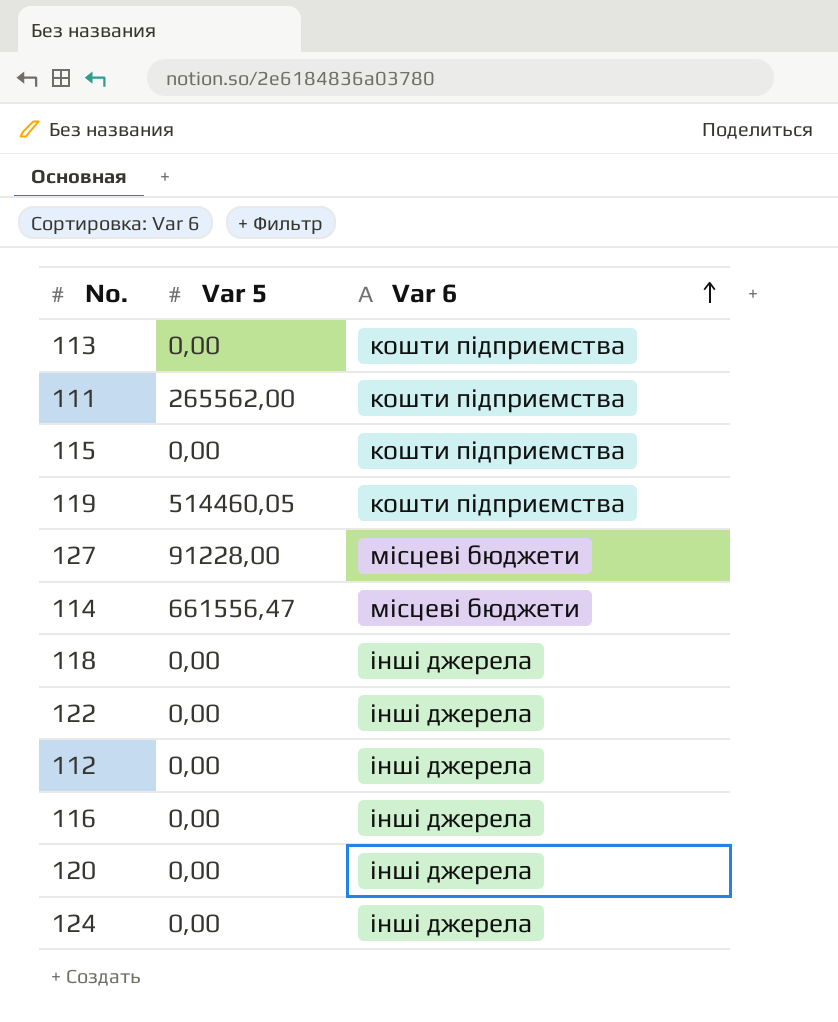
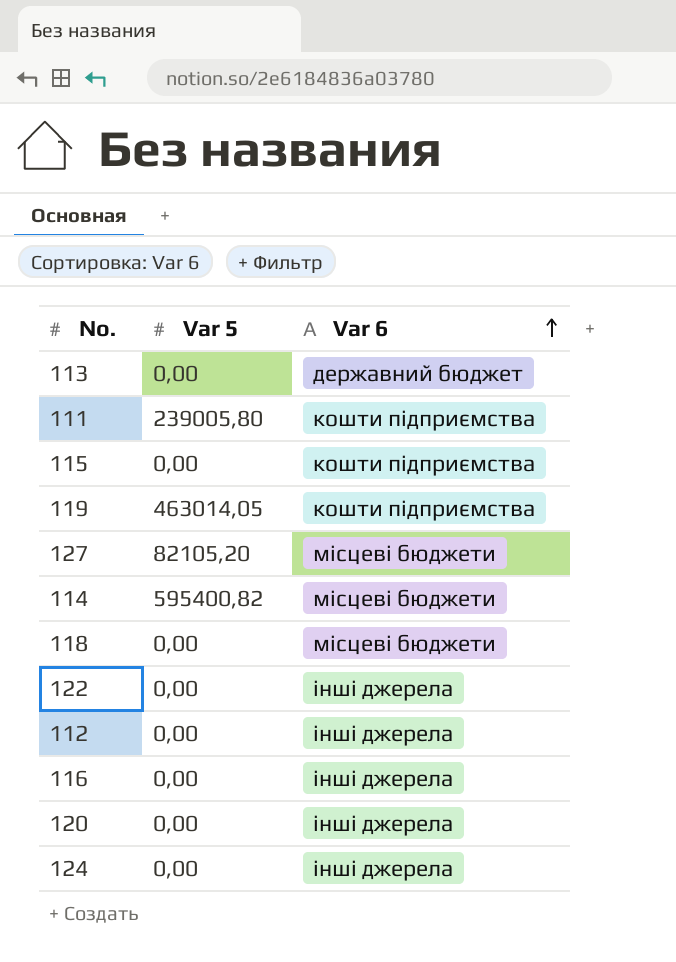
113 | Var 6: кошти підприємства -> державний бюджет
111 | Var 5: 265562,00 -> 239005,80
119 | Var 5: 514460,05 -> 463014,05
127 | Var 5: 91228,00 -> 82105,20
114 | Var 5: 661556,47 -> 595400,82
118 | Var 6: інші джерела -> місцеві бюджети

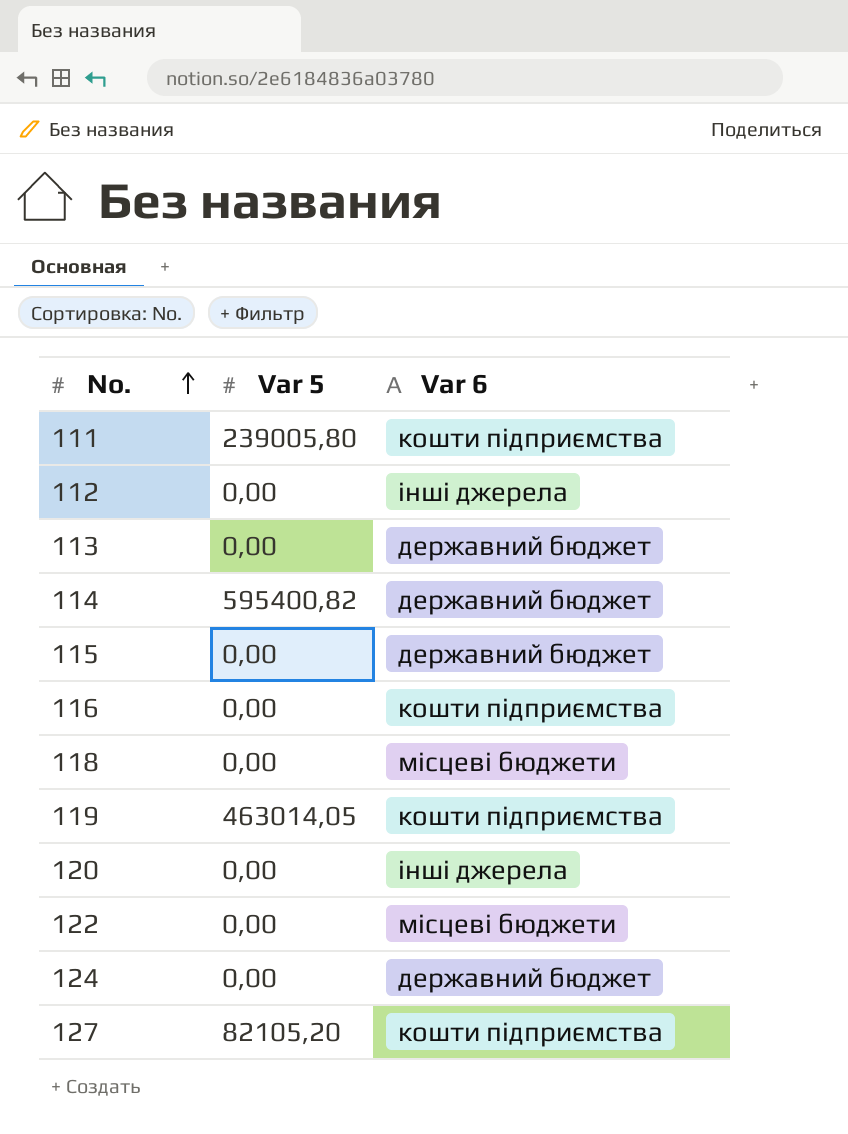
row order: Var 6 ascending -> No. ascending
114 | Var 6: місцеві бюджети -> державний бюджет
115 | Var 6: кошти підприємства -> державний бюджет
116 | Var 6: інші джерела -> кошти підприємства
122 | Var 6: інші джерела -> місцеві бюджети
124 | Var 6: інші джерела -> державний бюджет
127 | Var 6: місцеві бюджети -> кошти підприємства

